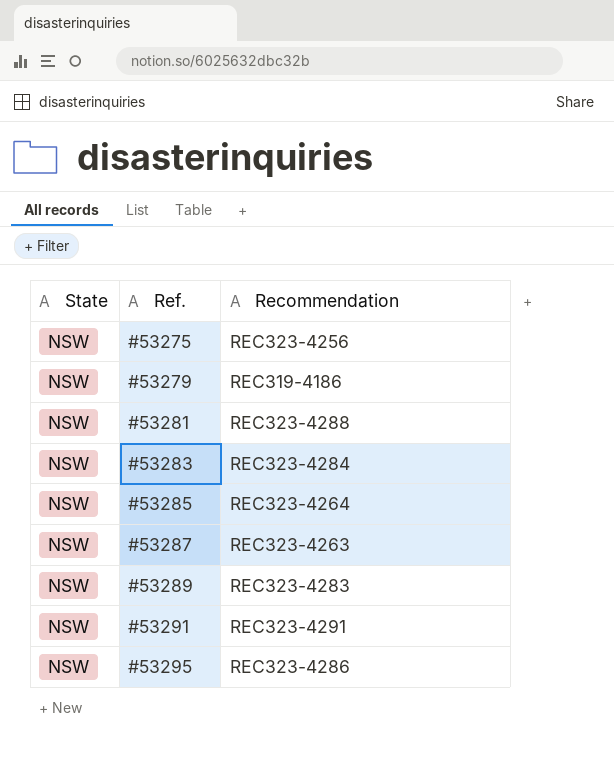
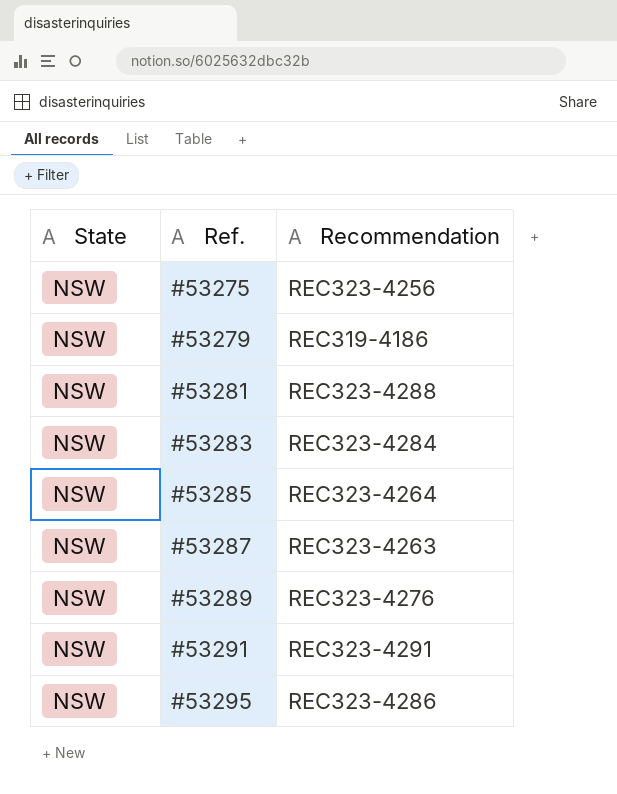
#53289 | Recommendation: REC323-4283 -> REC323-4276

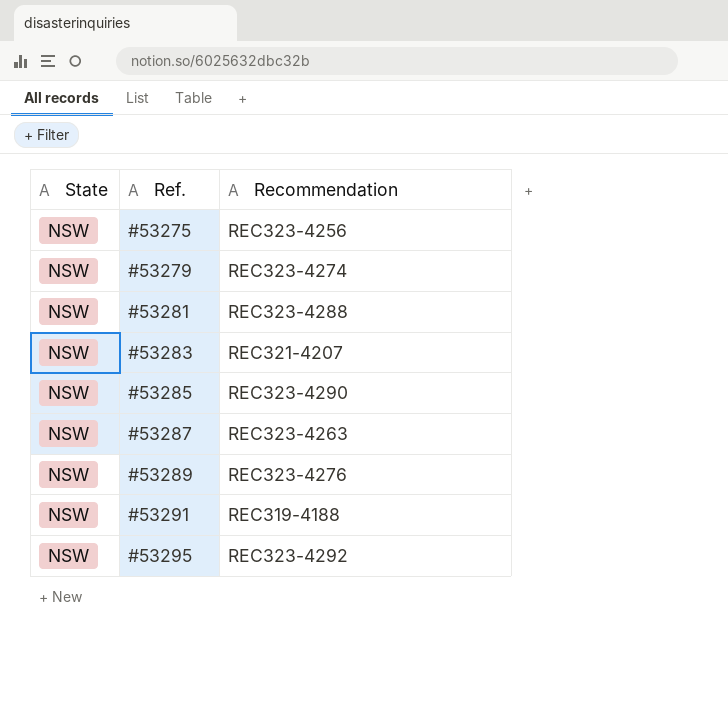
#53279 | Recommendation: REC319-4186 -> REC323-4274
#53283 | Recommendation: REC323-4284 -> REC321-4207
#53285 | Recommendation: REC323-4264 -> REC323-4290
#53291 | Recommendation: REC323-4291 -> REC319-4188
#53295 | Recommendation: REC323-4286 -> REC323-4292

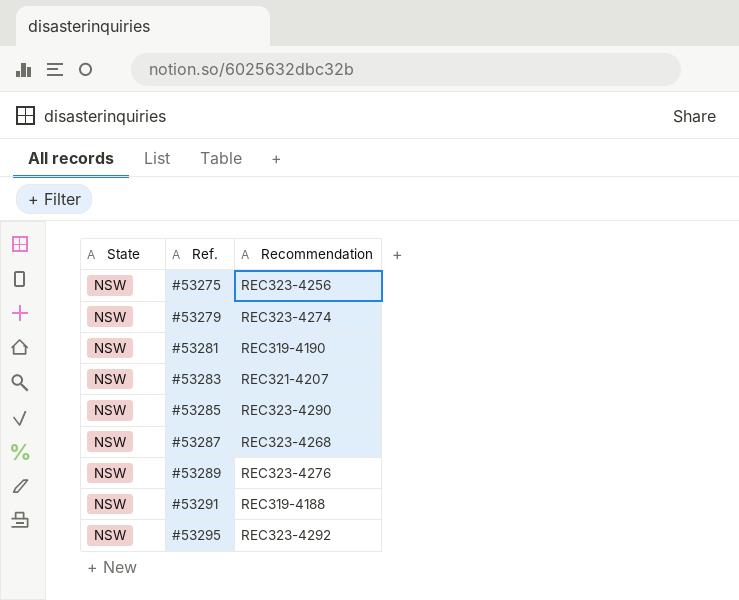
#53281 | Recommendation: REC323-4288 -> REC319-4190
#53287 | Recommendation: REC323-4263 -> REC323-4268

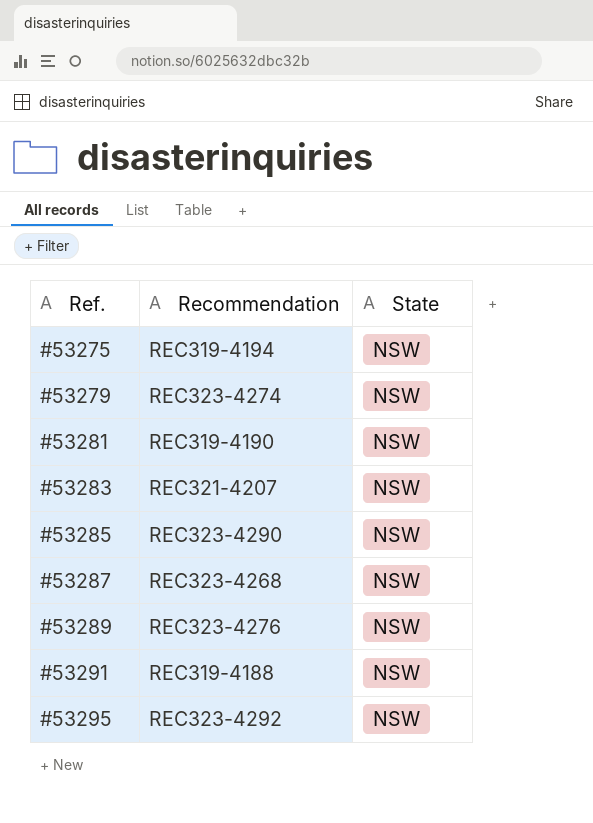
column State | position: 1 -> 3
#53275 | Recommendation: REC323-4256 -> REC319-4194

